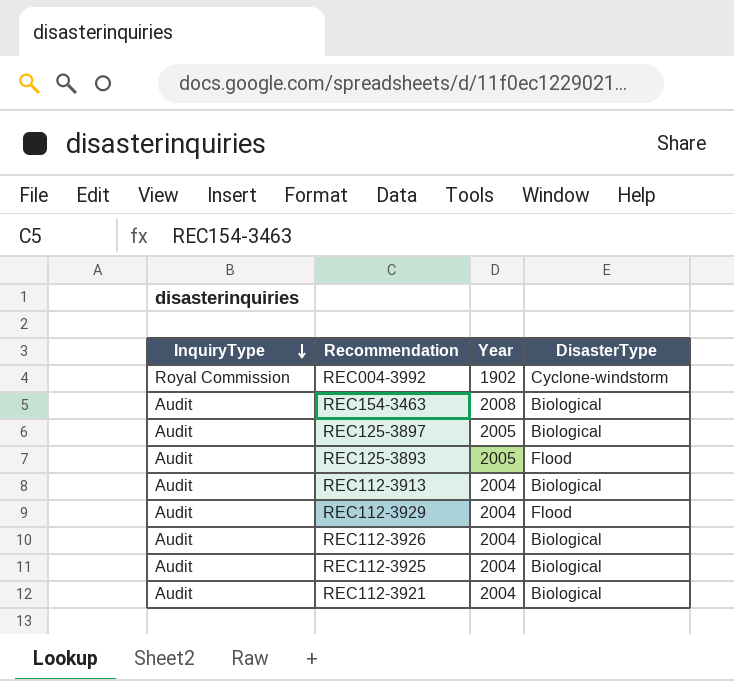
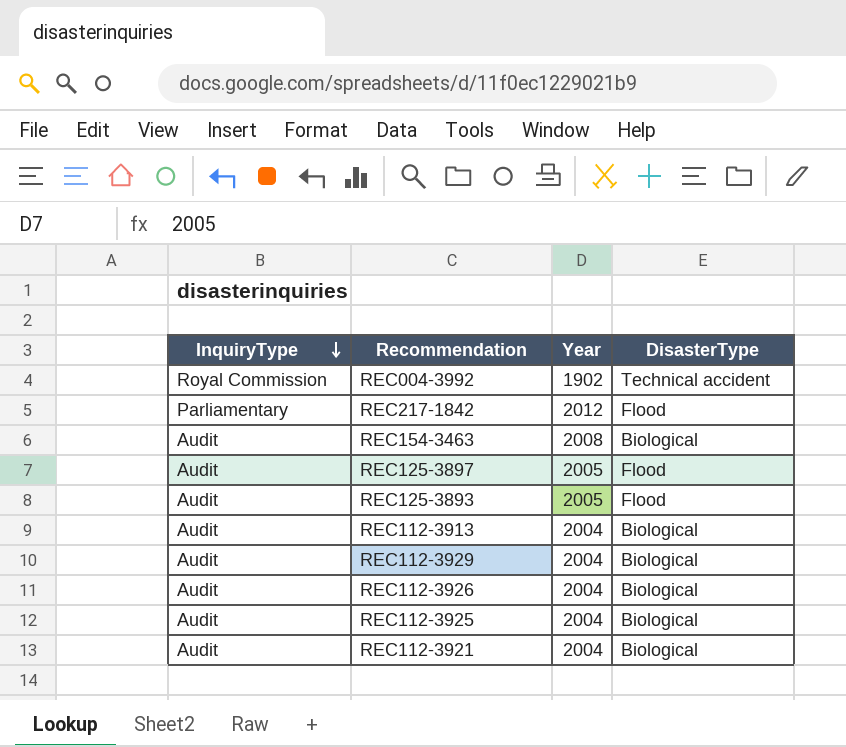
REC004-3992 | DisasterType: Cyclone-windstorm -> Technical accident
row REC217-1842: none -> Parliamentary | 2012 | Flood
REC125-3897 | DisasterType: Biological -> Flood
REC112-3929 | DisasterType: Flood -> Biological

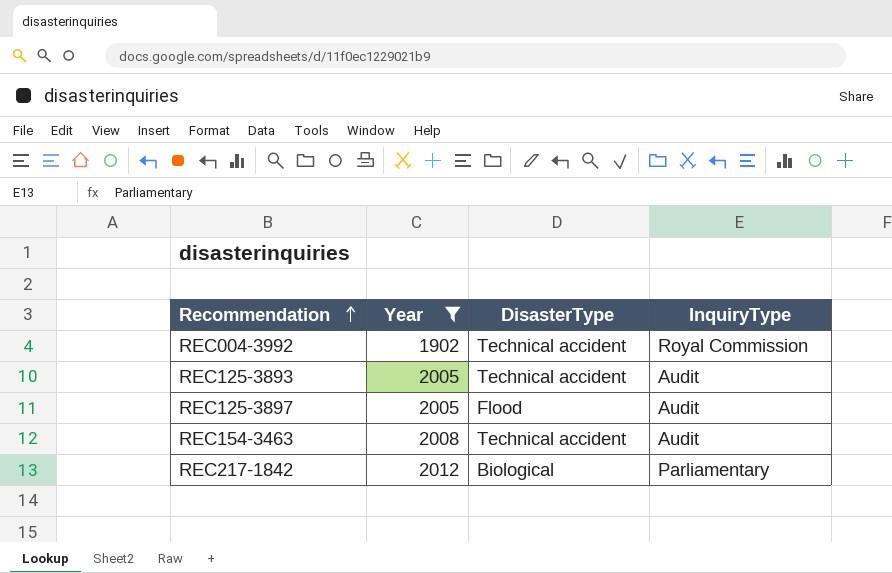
filter: none -> Year != 2004
row order: InquiryType descending -> Recommendation ascending
column InquiryType | position: 1 -> 4
REC125-3893 | DisasterType: Flood -> Technical accident
REC154-3463 | DisasterType: Biological -> Technical accident
REC217-1842 | DisasterType: Flood -> Biological

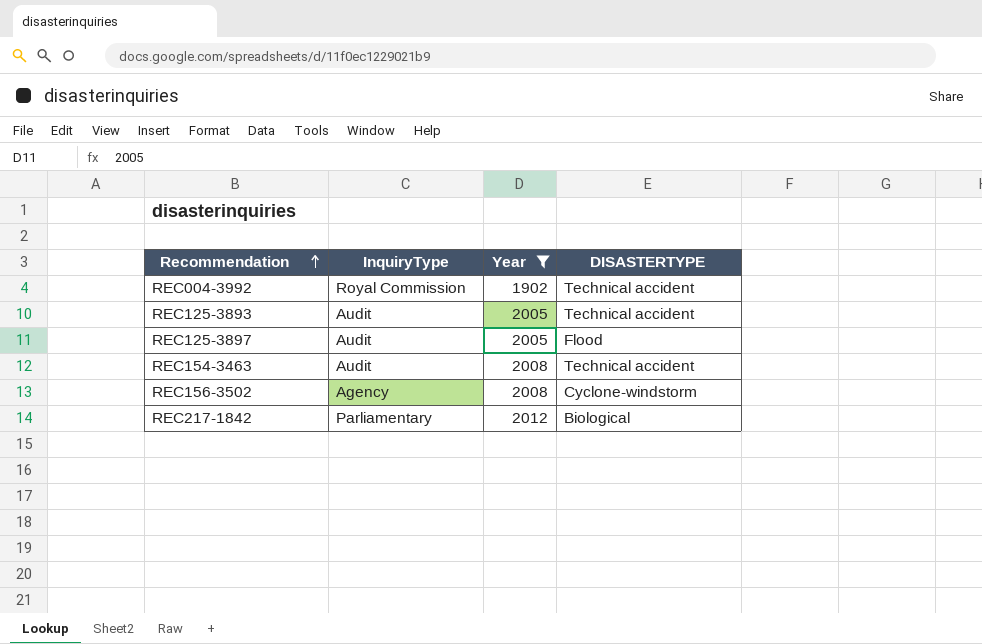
column InquiryType | position: 4 -> 2
column name: DisasterType -> DISASTERTYPE
row REC156-3502: none -> Agency | 2008 | Cyclone-windstorm

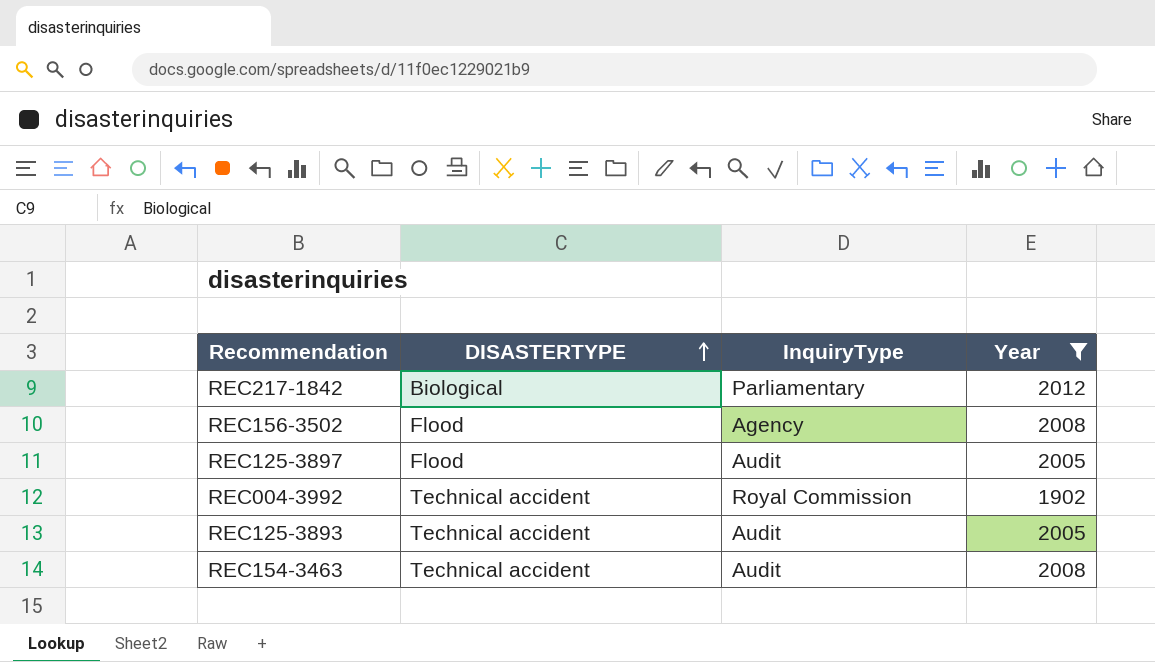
row order: Recommendation ascending -> DISASTERTYPE ascending
column DISASTERTYPE | position: 4 -> 2
REC156-3502 | DISASTERTYPE: Cyclone-windstorm -> Flood

